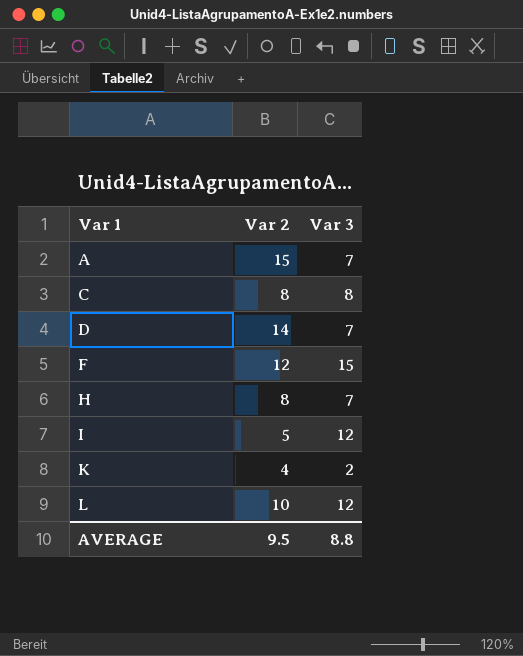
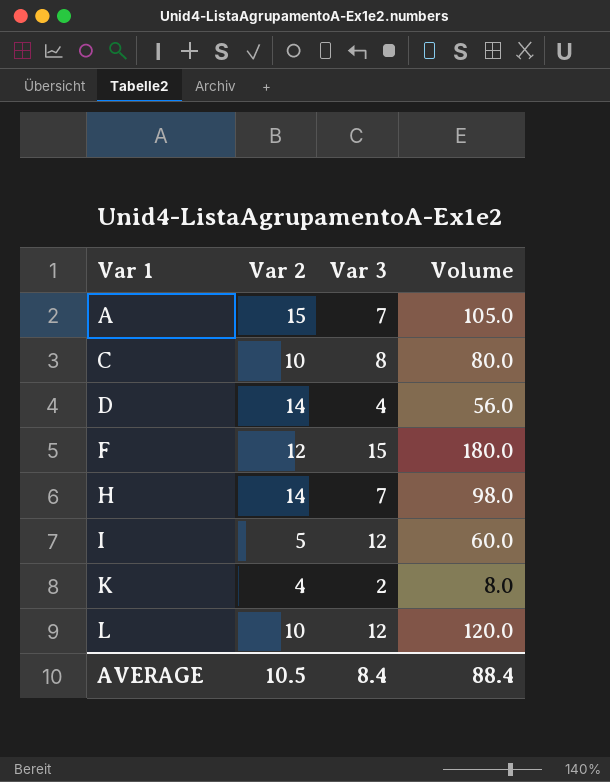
column Volume | formula: none -> [Var 2] * [Var 3]
C | Var 2: 8 -> 10
D | Var 3: 7 -> 4
H | Var 2: 8 -> 14
AVERAGE | Var 2: 9.5 -> 10.5
AVERAGE | Var 3: 8.8 -> 8.4

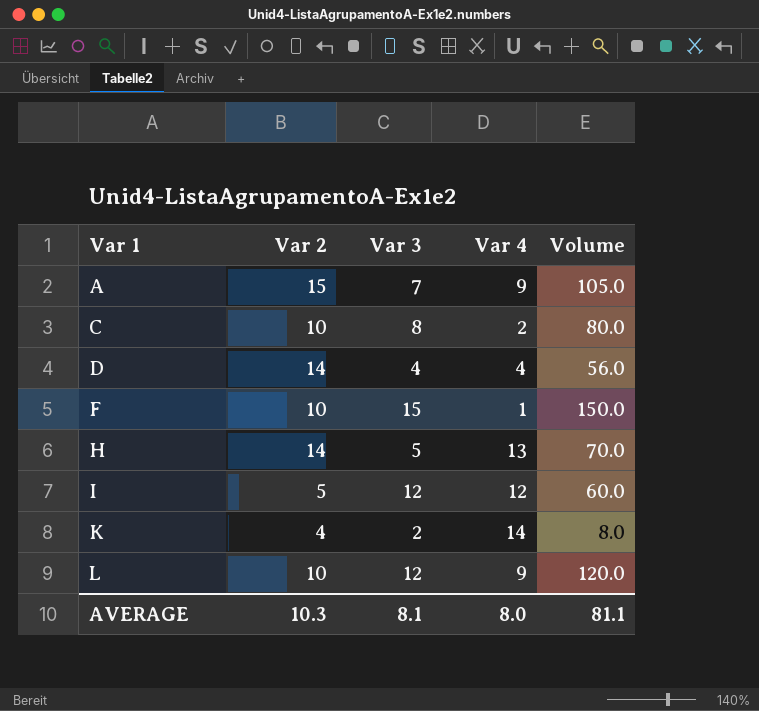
column Var 4 | position: none -> 4
F | Var 2: 12 -> 10
F | Volume: 180.0 -> 150.0
H | Var 3: 7 -> 5
H | Volume: 98.0 -> 70.0
AVERAGE | Var 2: 10.5 -> 10.3
AVERAGE | Var 3: 8.4 -> 8.1
AVERAGE | Volume: 88.4 -> 81.1

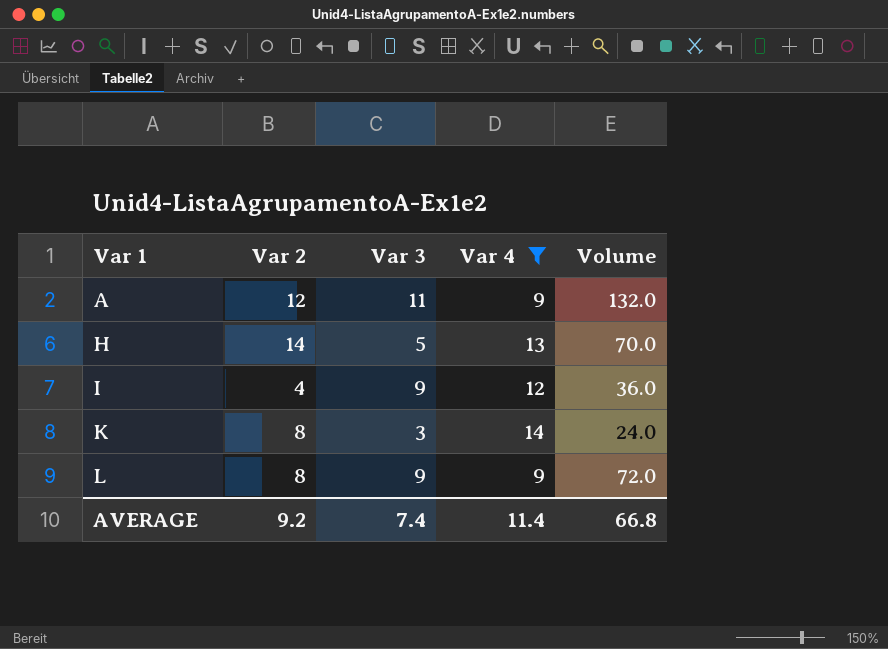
filter: none -> Var 4 >= 9
A | Var 2: 15 -> 12
A | Var 3: 7 -> 11
A | Volume: 105.0 -> 132.0
I | Var 2: 5 -> 4
I | Var 3: 12 -> 9
I | Volume: 60.0 -> 36.0
K | Var 2: 4 -> 8
K | Var 3: 2 -> 3
K | Volume: 8.0 -> 24.0
L | Var 2: 10 -> 8
L | Var 3: 12 -> 9
L | Volume: 120.0 -> 72.0
AVERAGE | Var 2: 10.3 -> 9.2
AVERAGE | Var 3: 8.1 -> 7.4
AVERAGE | Var 4: 8.0 -> 11.4
AVERAGE | Volume: 81.1 -> 66.8

